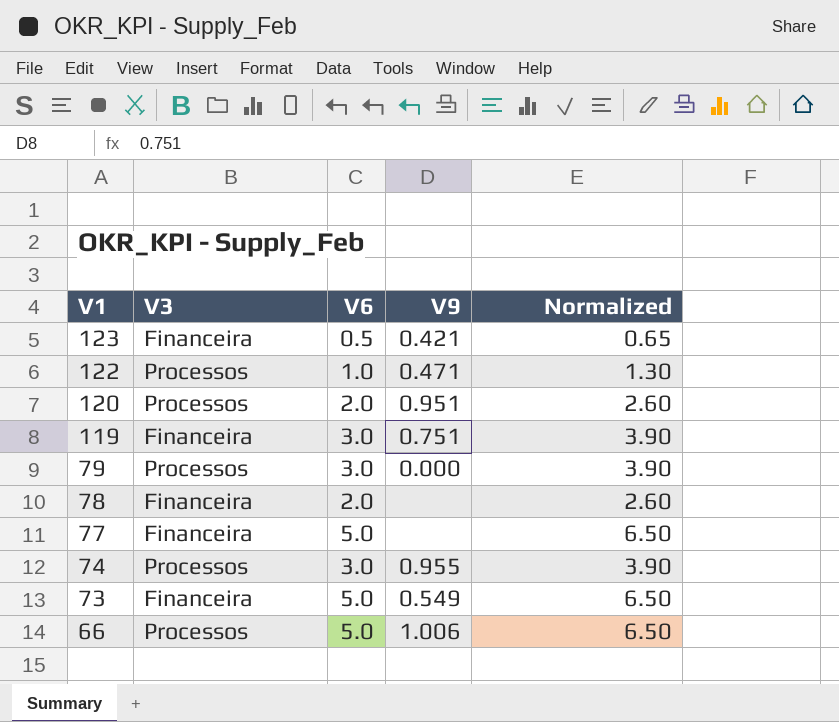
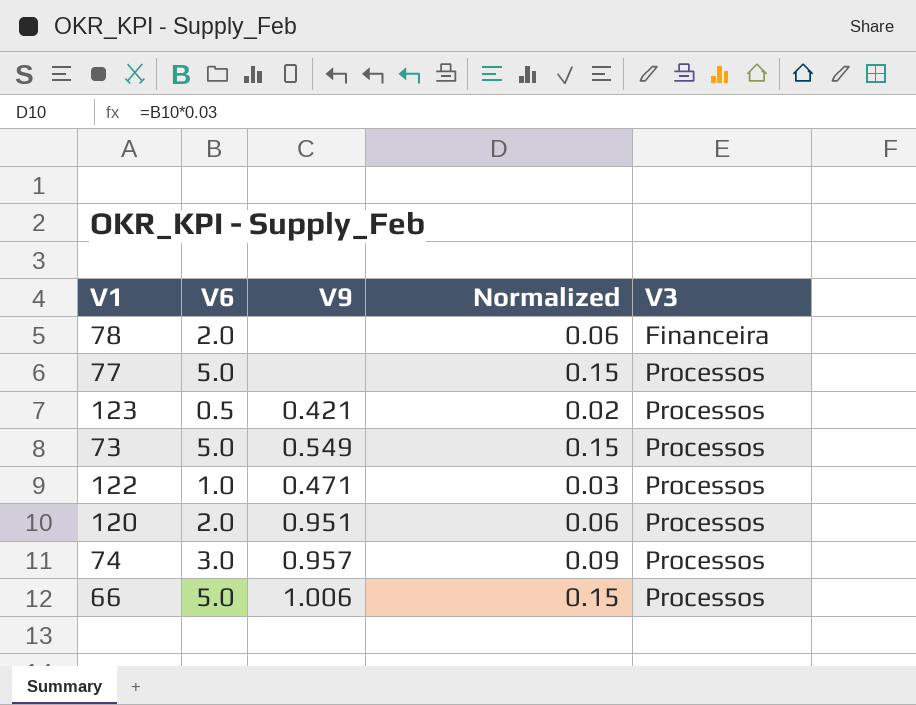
row order: V1 descending -> V3 ascending
column Normalized | formula: [V6] * 1.3 -> [V6] * 0.03
column V3 | position: 2 -> 5
row 119: Financeira | 3.0 | 0.751 | 3.90 -> none
row 79: Processos | 3.0 | 0.000 | 3.90 -> none
77 | V3: Financeira -> Processos
123 | V3: Financeira -> Processos
73 | V3: Financeira -> Processos
74 | V9: 0.955 -> 0.957

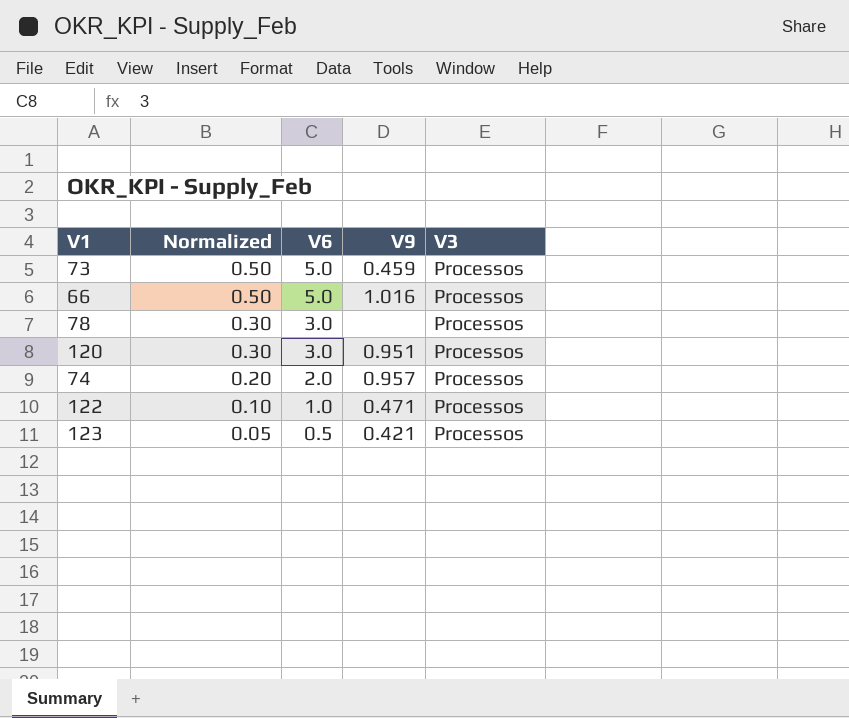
row order: V3 ascending -> Normalized descending
column Normalized | formula: [V6] * 0.03 -> [V6] * 0.1
column Normalized | position: 4 -> 2
row 77: 5.0 | none | 0.15 | Processos -> none
73 | V9: 0.549 -> 0.459
66 | V9: 1.006 -> 1.016
78 | V6: 2.0 -> 3.0
78 | V3: Financeira -> Processos
120 | V6: 2.0 -> 3.0
74 | V6: 3.0 -> 2.0

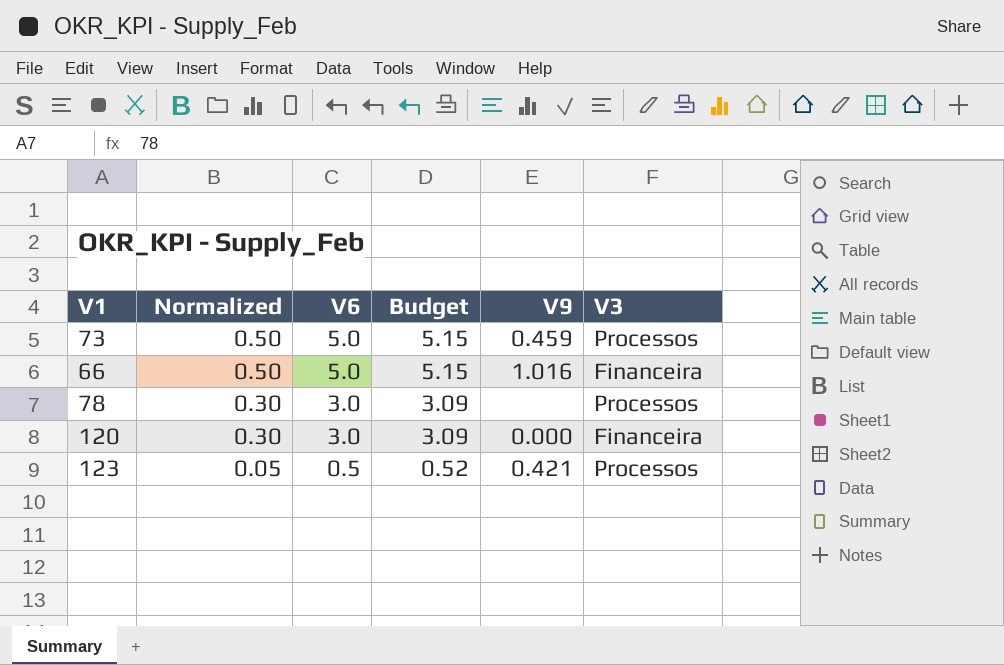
column Budget | formula: none -> [V6] * 1.03
row 74: 0.20 | 2.0 | 0.957 | Processos -> none
row 122: 0.10 | 1.0 | 0.471 | Processos -> none
66 | V3: Processos -> Financeira
120 | V9: 0.951 -> 0.000
120 | V3: Processos -> Financeira

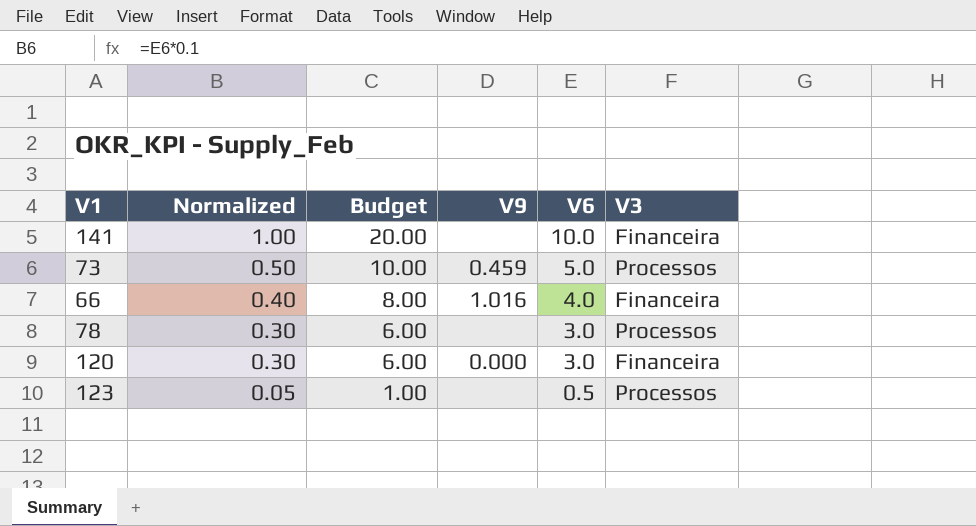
column Budget | formula: [V6] * 1.03 -> [V6] * 2
column V6 | position: 3 -> 5
row 141: none -> 1.00 | 20.00 | none | 10.0 | Financeira
66 | Normalized: 0.50 -> 0.40
66 | V6: 5.0 -> 4.0
123 | V9: 0.421 -> none

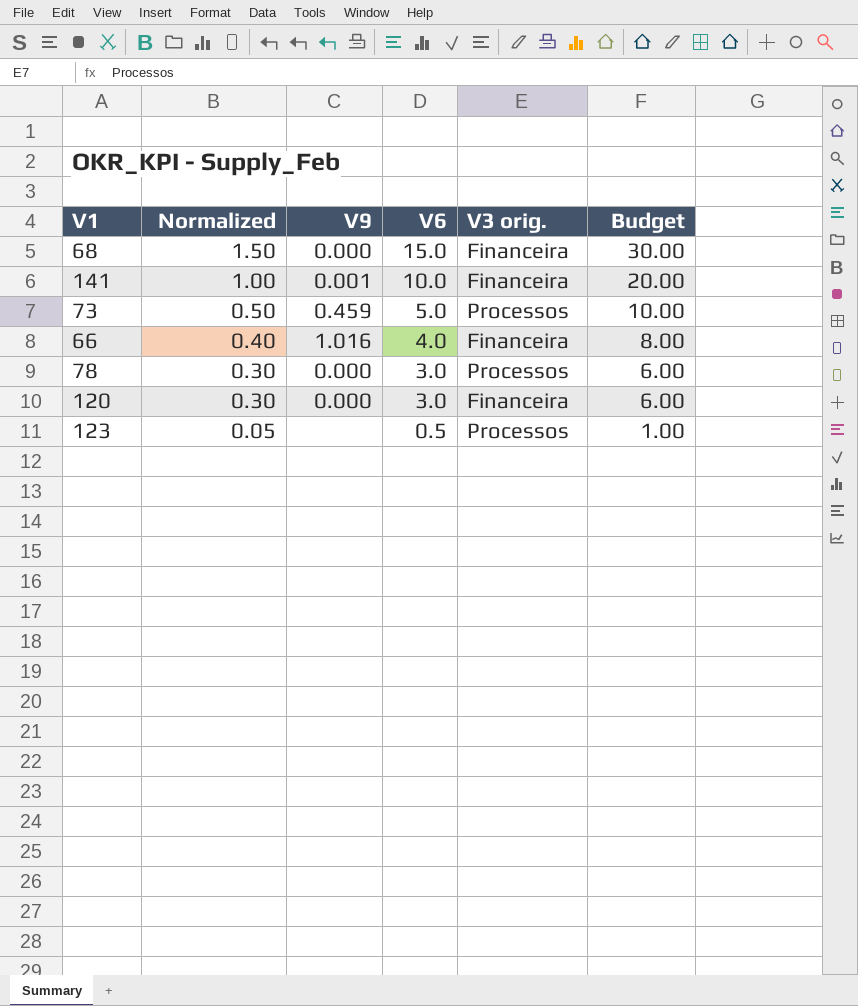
column name: V3 -> V3 orig.
column Budget | position: 3 -> 6
row 68: none -> 1.50 | 0.000 | 15.0 | Financeira | 30.00
141 | V9: none -> 0.001
78 | V9: none -> 0.000

